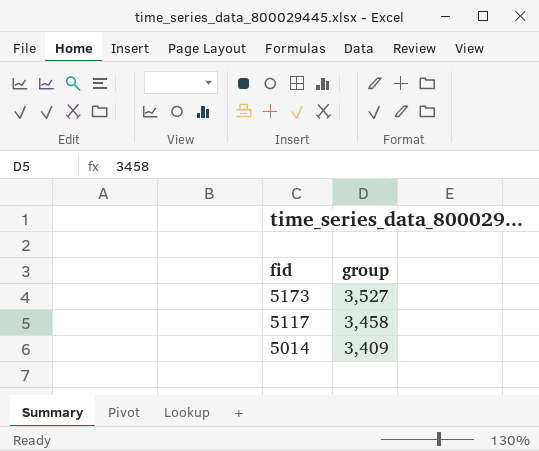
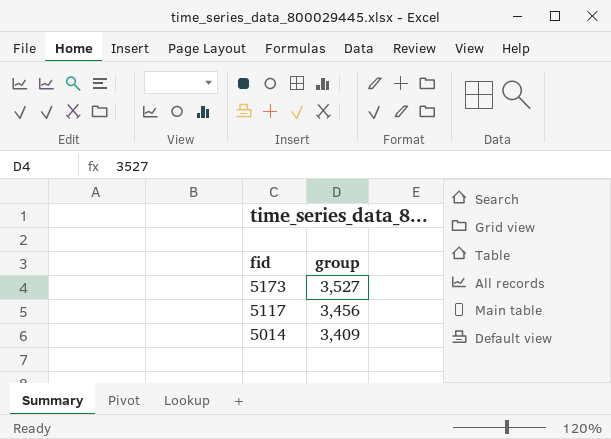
5117 | group: 3,458 -> 3,456

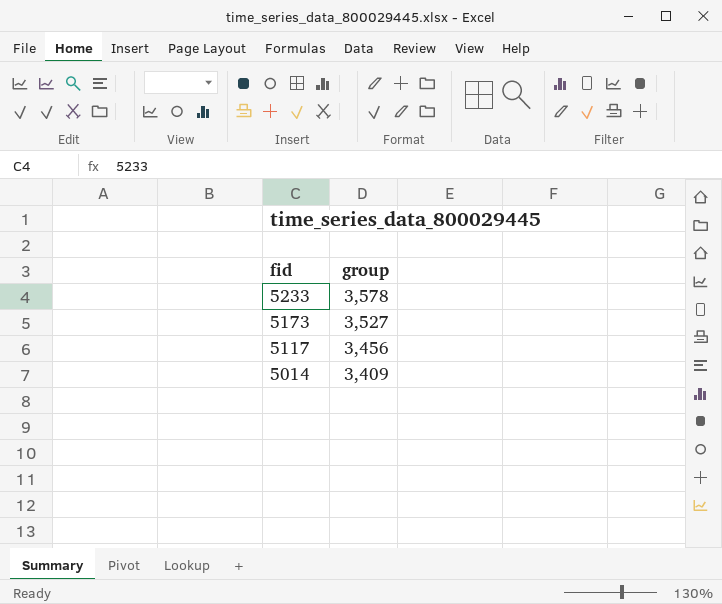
row 5233: none -> 3,578

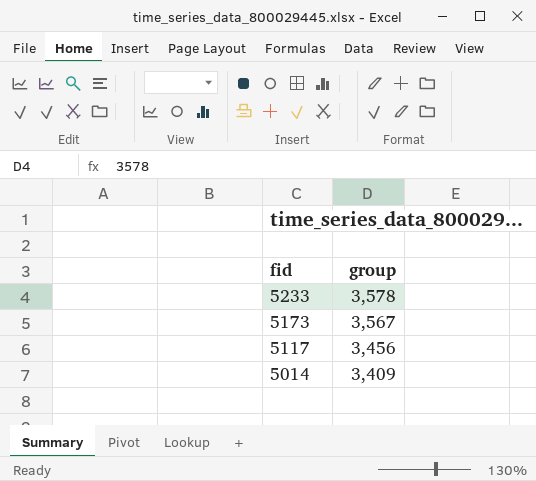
5173 | group: 3,527 -> 3,567

